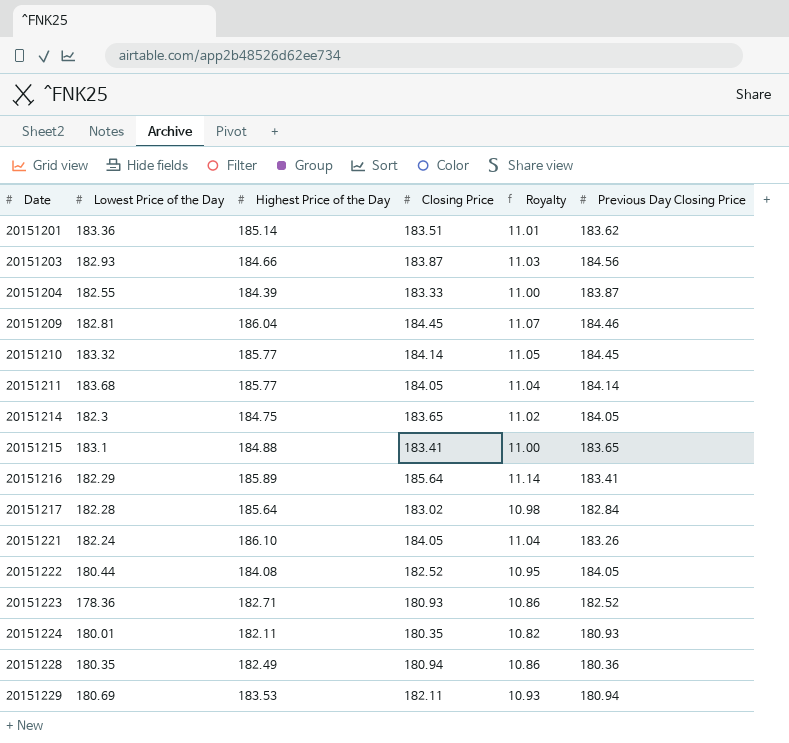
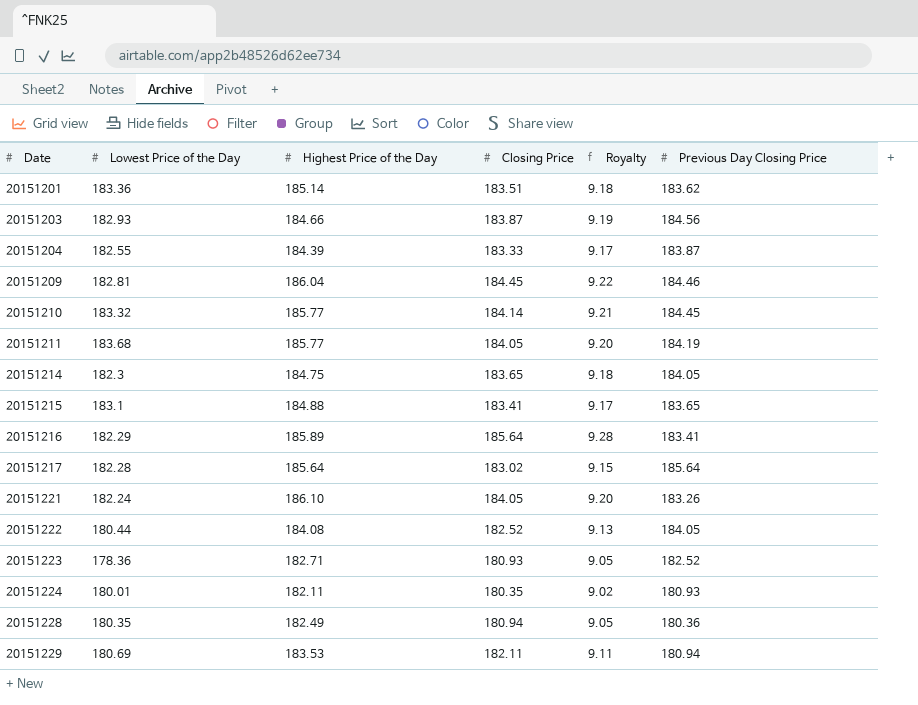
column Royalty | formula: [Closing Price] * 0.06 -> [Closing Price] * 0.05
20151211 | Previous Day Closing Price: 184.14 -> 184.19
20151217 | Previous Day Closing Price: 182.84 -> 185.64

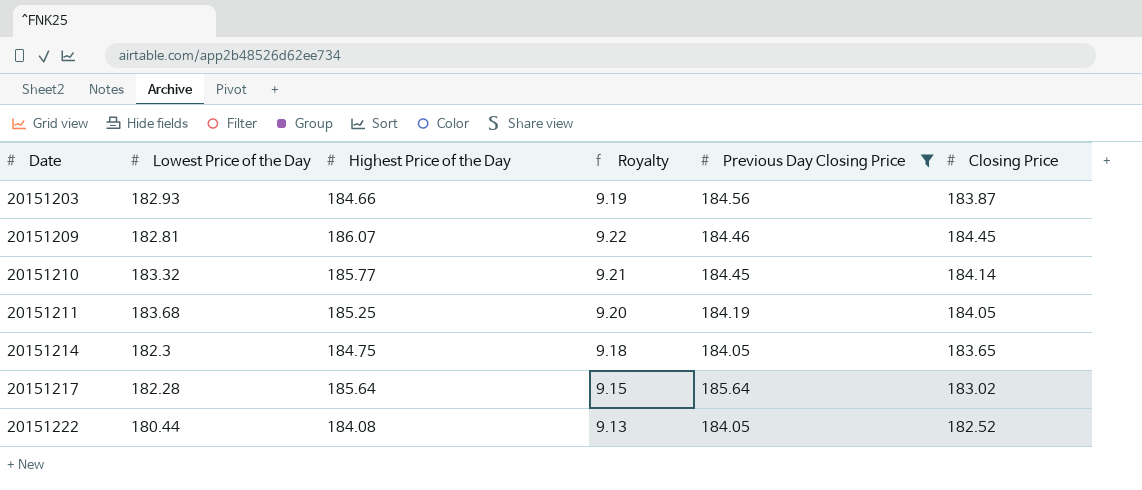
filter: none -> Previous Day Closing Price >= 184.05
column Closing Price | position: 4 -> 6
20151209 | Highest Price of the Day: 186.04 -> 186.07
20151211 | Highest Price of the Day: 185.77 -> 185.25

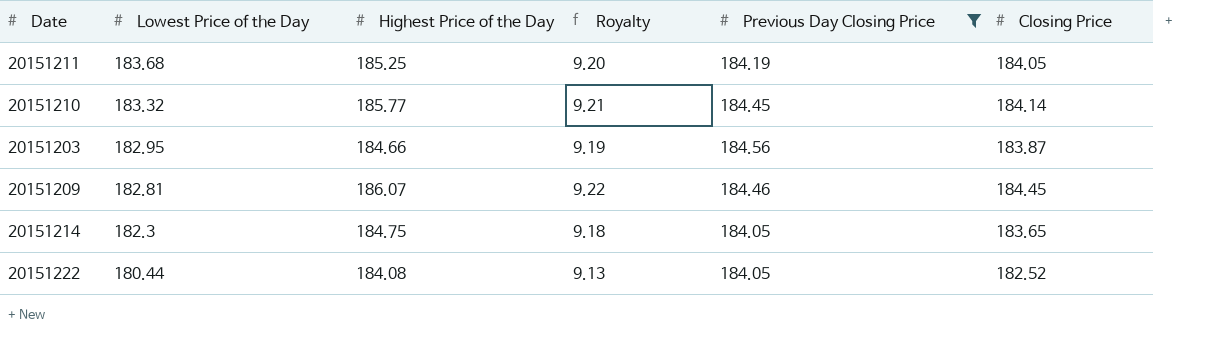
row order: Date ascending -> Lowest Price of the Day descending
row 20151217: 182.28 | 185.64 | 9.15 | 185.64 | 183.02 -> none
20151203 | Lowest Price of the Day: 182.93 -> 182.95

